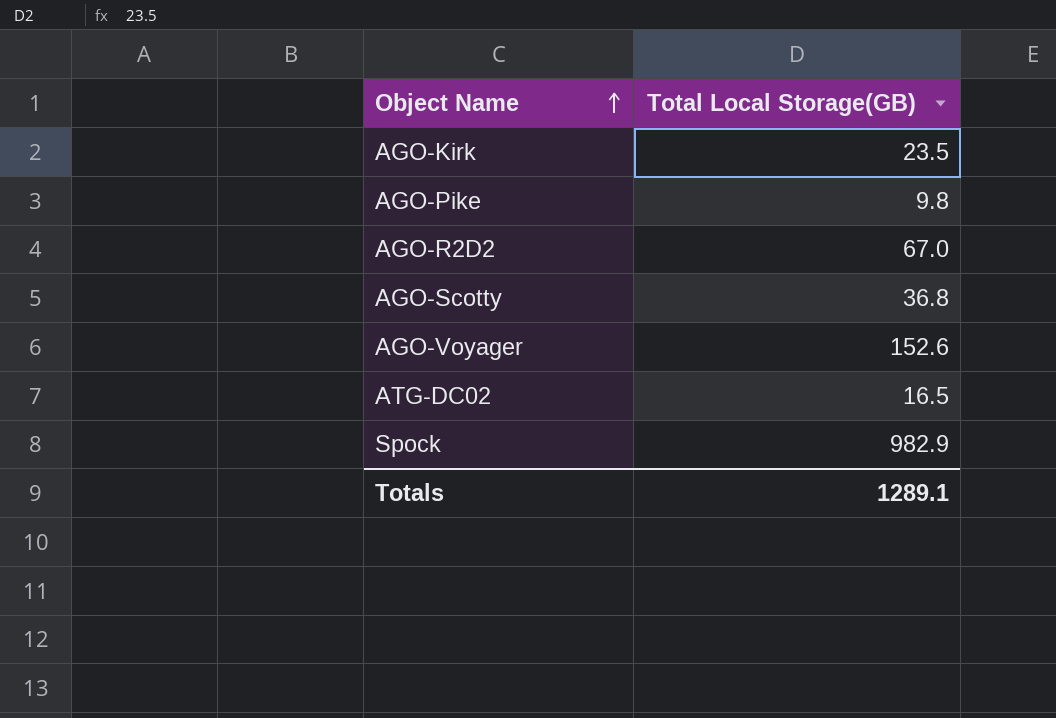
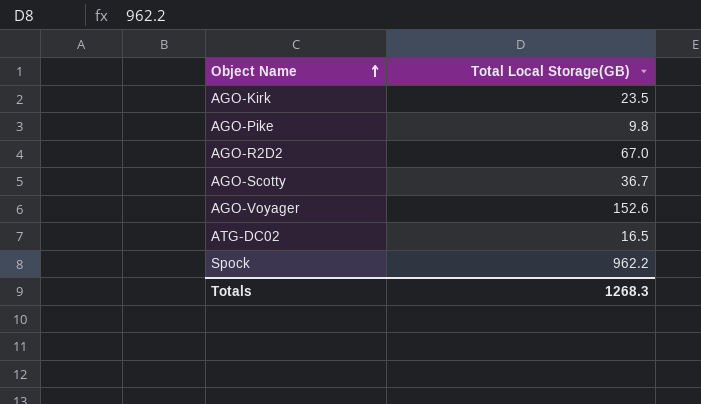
AGO-Scotty | Total Local Storage(GB): 36.8 -> 36.7
Spock | Total Local Storage(GB): 982.9 -> 962.2
Totals | Total Local Storage(GB): 1289.1 -> 1268.3

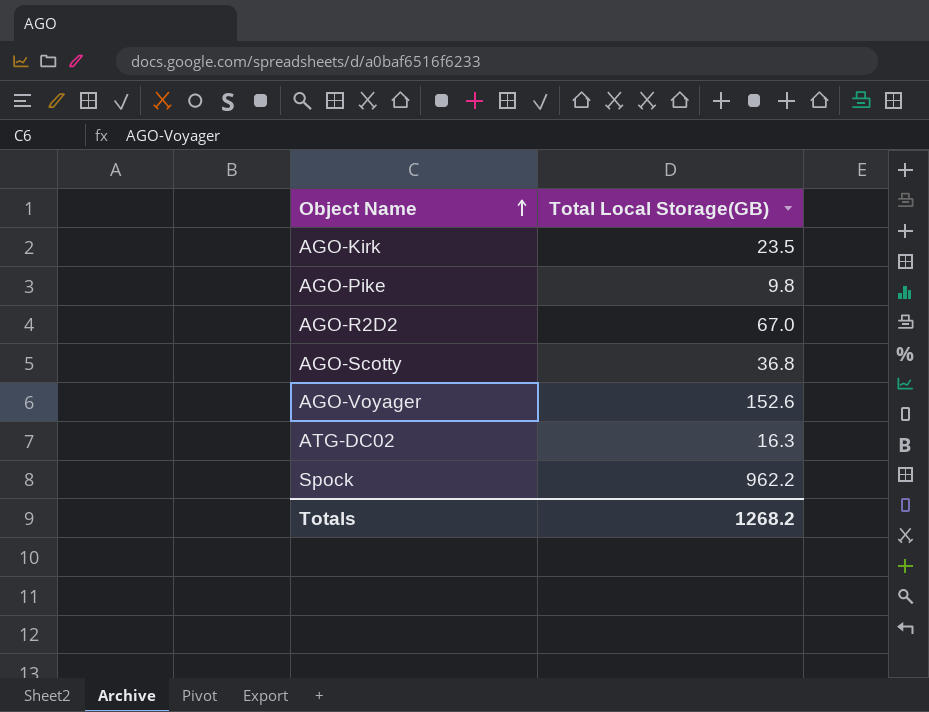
AGO-Scotty | Total Local Storage(GB): 36.7 -> 36.8
ATG-DC02 | Total Local Storage(GB): 16.5 -> 16.3
Totals | Total Local Storage(GB): 1268.3 -> 1268.2

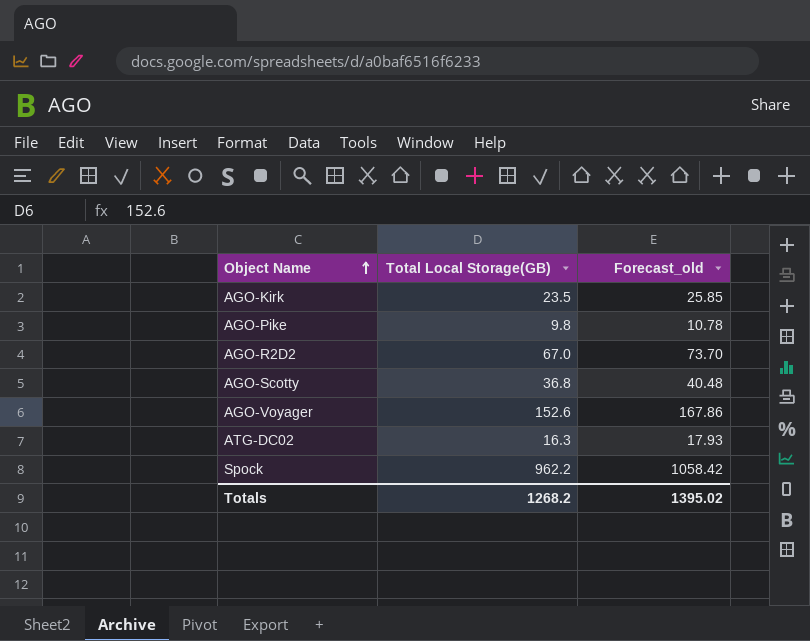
column Forecast_old | formula: none -> [Total Local Storage(GB)] * 1.1

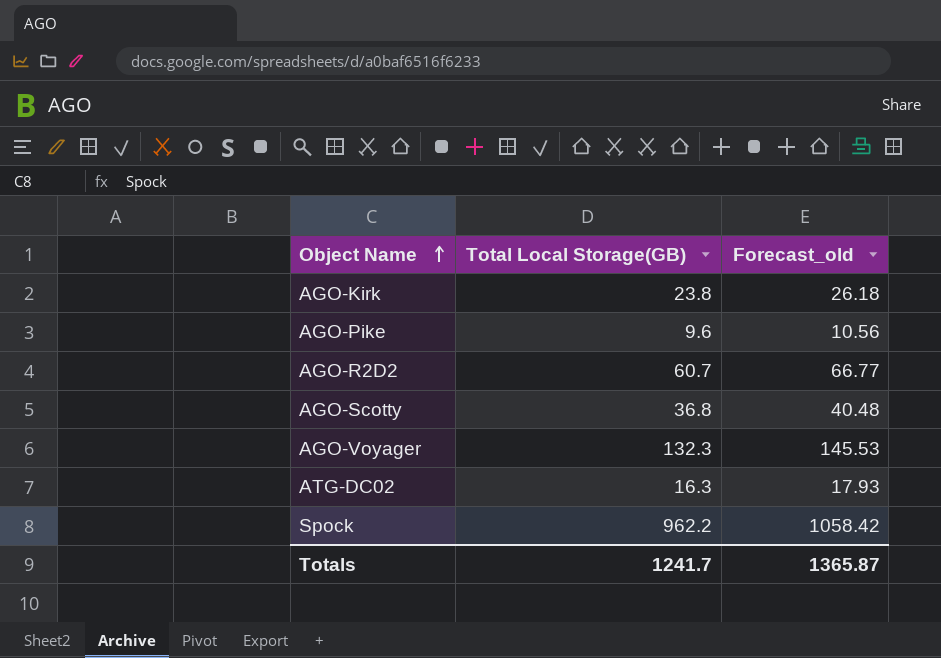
AGO-Kirk | Total Local Storage(GB): 23.5 -> 23.8
AGO-Kirk | Forecast_old: 25.85 -> 26.18
AGO-Pike | Total Local Storage(GB): 9.8 -> 9.6
AGO-Pike | Forecast_old: 10.78 -> 10.56
AGO-R2D2 | Total Local Storage(GB): 67.0 -> 60.7
AGO-R2D2 | Forecast_old: 73.70 -> 66.77
AGO-Voyager | Total Local Storage(GB): 152.6 -> 132.3
AGO-Voyager | Forecast_old: 167.86 -> 145.53
Totals | Total Local Storage(GB): 1268.2 -> 1241.7
Totals | Forecast_old: 1395.02 -> 1365.87

